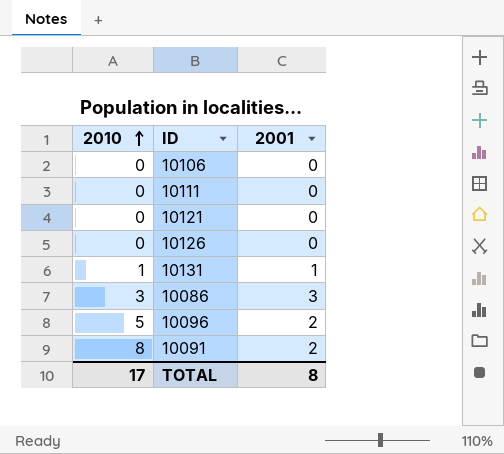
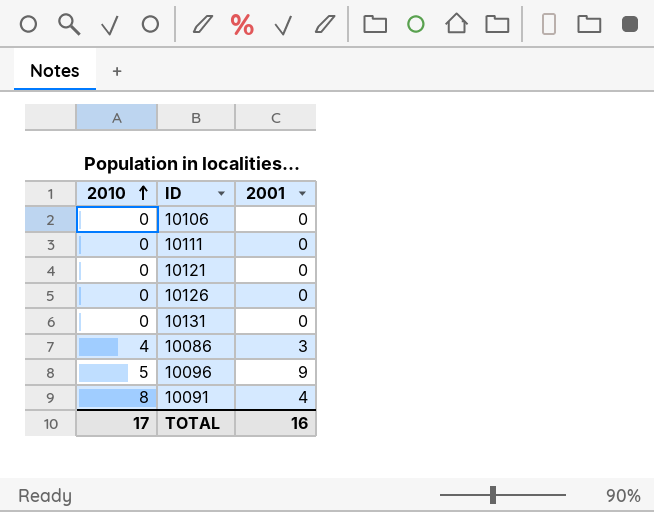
10131 | 2010: 1 -> 0
10131 | 2001: 1 -> 0
10086 | 2010: 3 -> 4
10096 | 2001: 2 -> 9
10091 | 2001: 2 -> 4
TOTAL | 2001: 8 -> 16

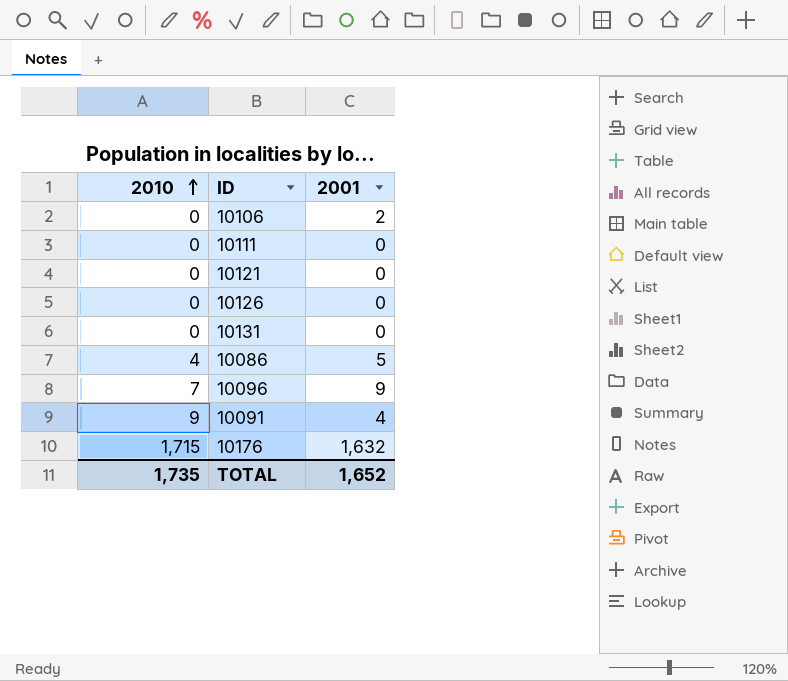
10106 | 2001: 0 -> 2
10086 | 2001: 3 -> 5
10096 | 2010: 5 -> 7
10091 | 2010: 8 -> 9
row 10176: none -> 1,715 | 1,632
TOTAL | 2010: 17 -> 1,735
TOTAL | 2001: 16 -> 1,652

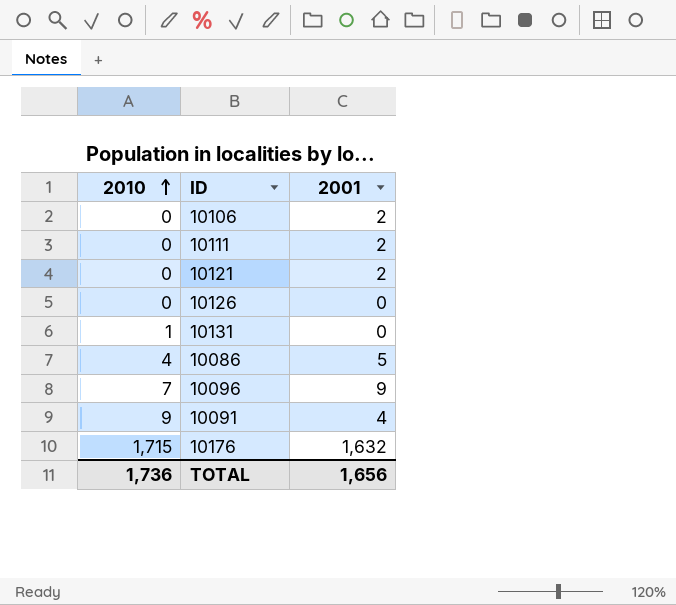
10111 | 2001: 0 -> 2
10121 | 2001: 0 -> 2
10131 | 2010: 0 -> 1
TOTAL | 2010: 1,735 -> 1,736
TOTAL | 2001: 1,652 -> 1,656

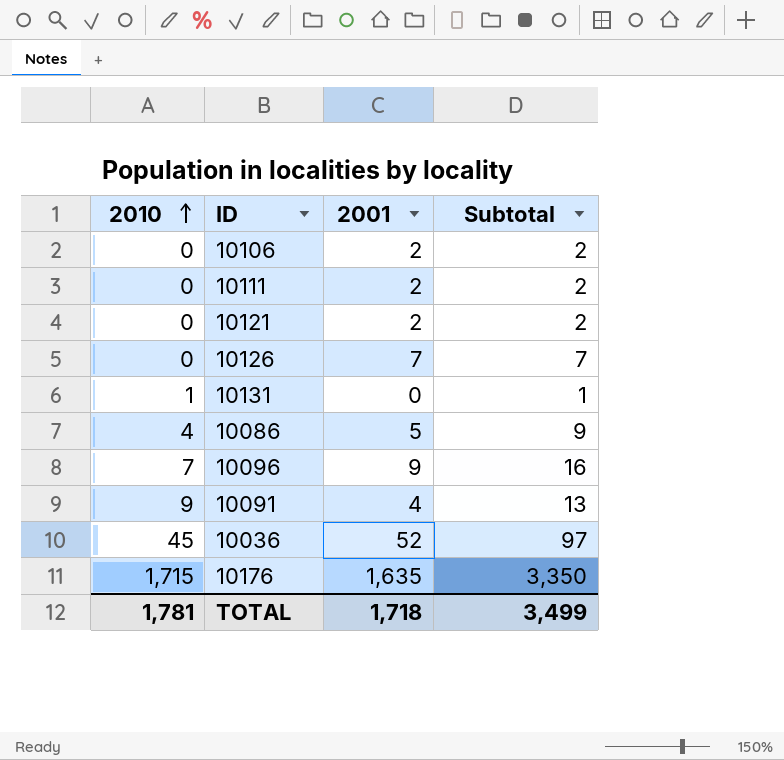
column Subtotal | formula: none -> [2010] + [2001]
10126 | 2001: 0 -> 7
row 10036: none -> 45 | 52 | 97
10176 | 2001: 1,632 -> 1,635
TOTAL | 2010: 1,736 -> 1,781
TOTAL | 2001: 1,656 -> 1,718

